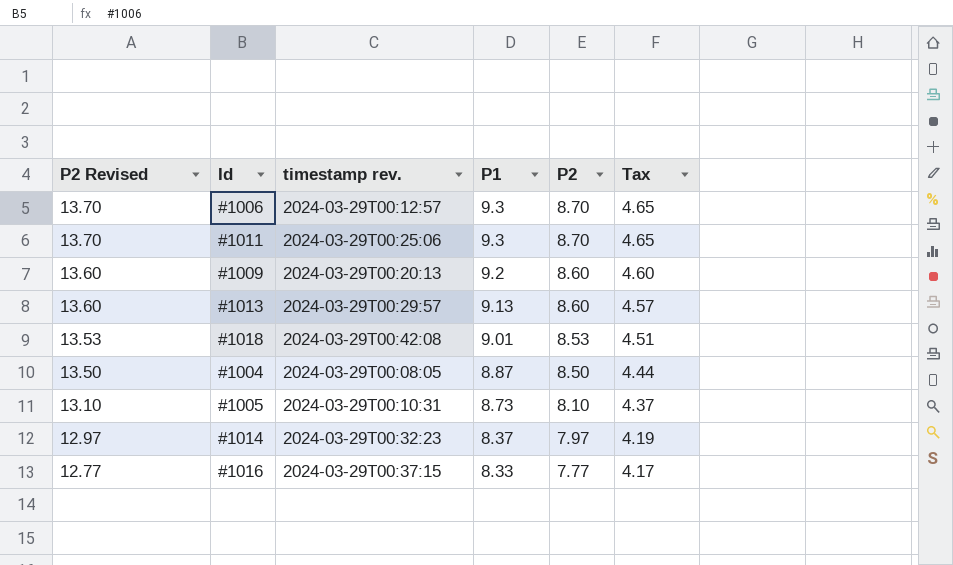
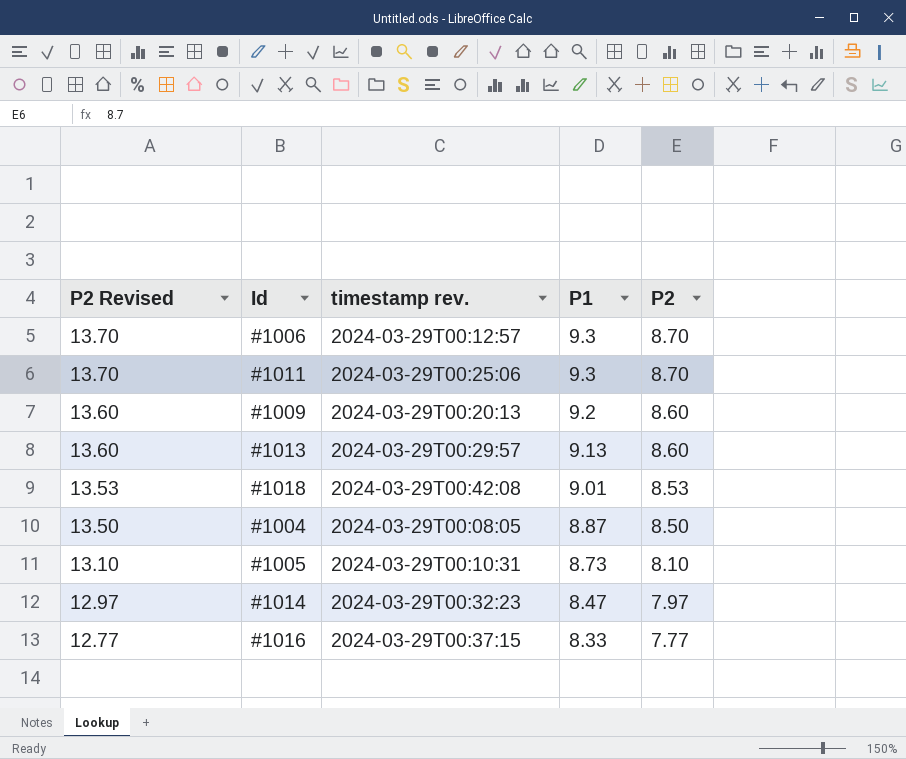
column Tax | formula: [P1] * 0.5 -> none
#1014 | P1: 8.37 -> 8.47

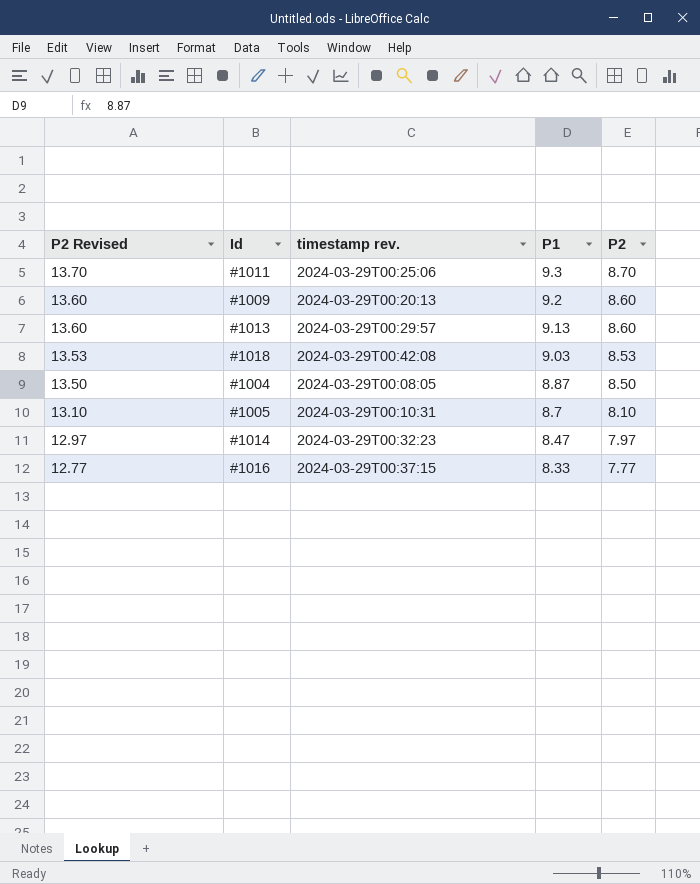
row #1006: 13.70 | 2024-03-29T00:12:57 | 9.3 | 8.70 -> none
#1018 | P1: 9.01 -> 9.03
#1005 | P1: 8.73 -> 8.7

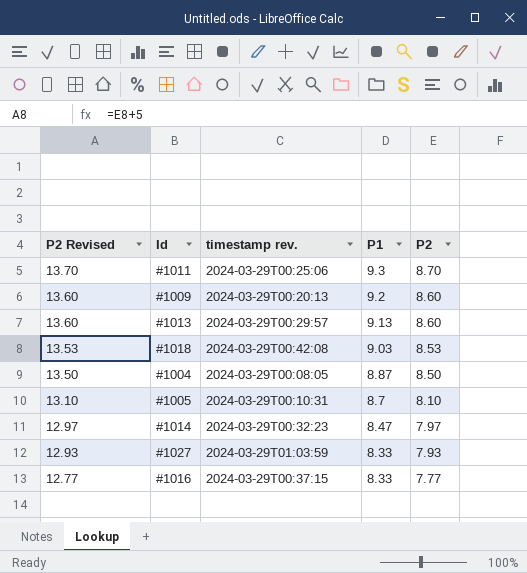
row #1027: none -> 12.93 | 2024-03-29T01:03:59 | 8.33 | 7.93

